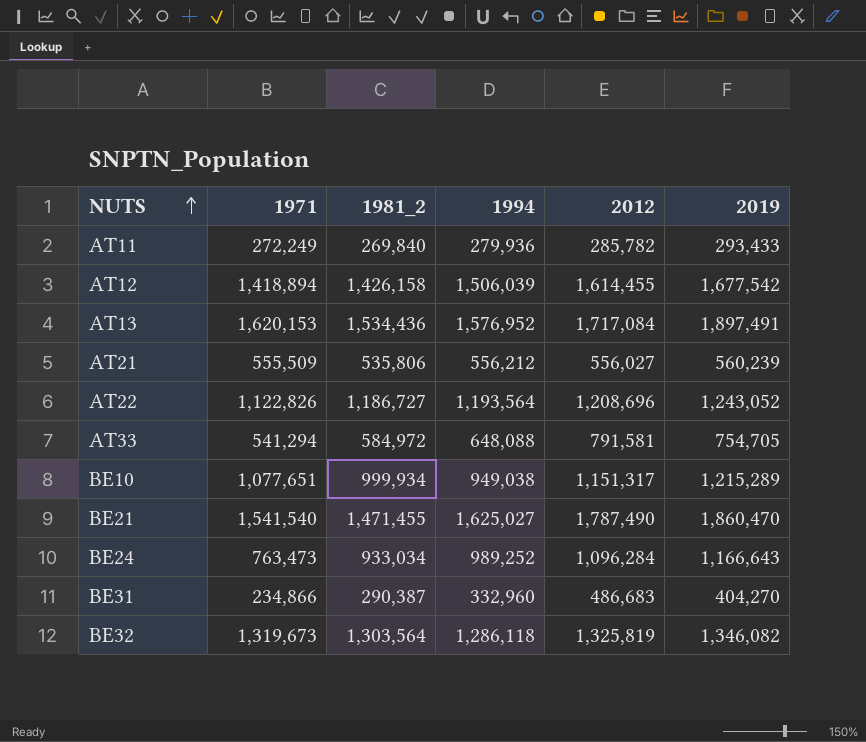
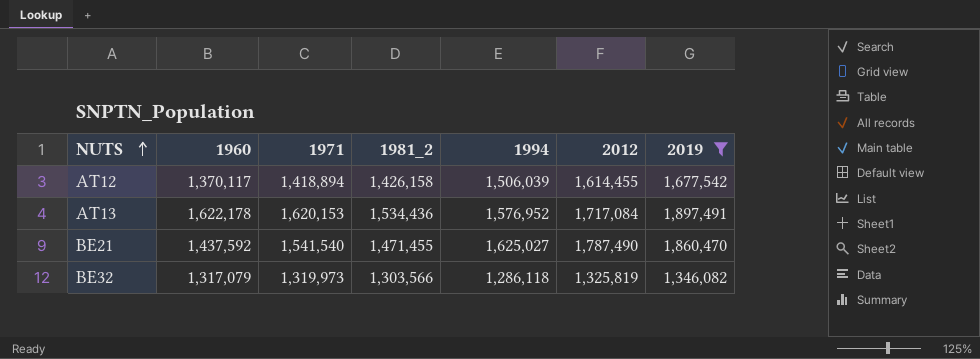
filter: none -> 2019 >= 1,346,082
column 1960 | position: none -> 2
BE32 | 1971: 1,319,673 -> 1,319,973
BE32 | 1981_2: 1,303,564 -> 1,303,566

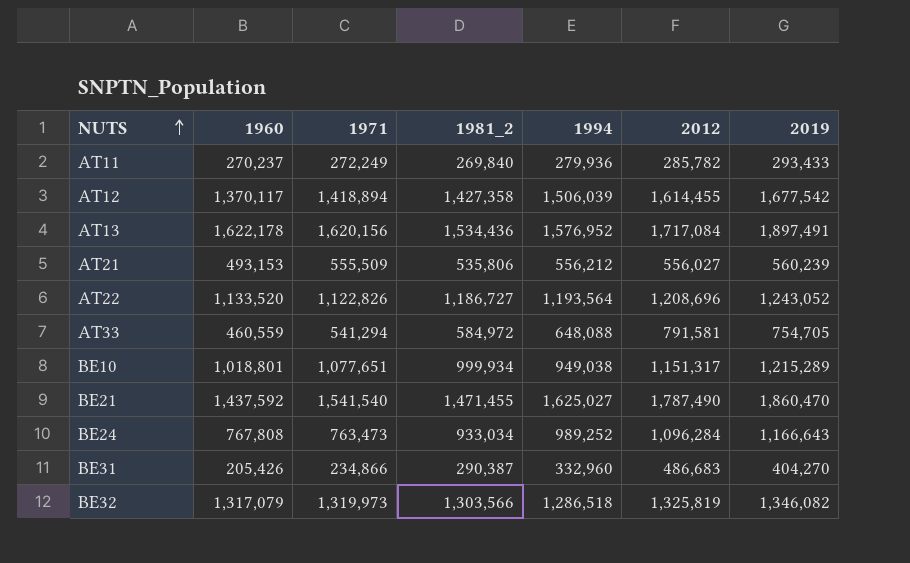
filter: 2019 >= 1,346,082 -> none
AT12 | 1981_2: 1,426,158 -> 1,427,358
AT13 | 1971: 1,620,153 -> 1,620,156
BE32 | 1994: 1,286,118 -> 1,286,518

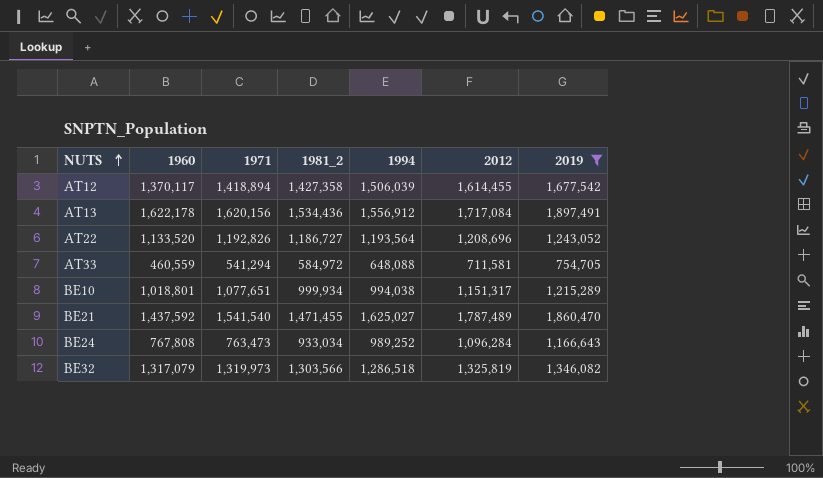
filter: none -> 2019 >= 754,705
AT13 | 1994: 1,576,952 -> 1,556,912
AT22 | 1971: 1,122,826 -> 1,192,826
AT33 | 2012: 791,581 -> 711,581
BE10 | 1994: 949,038 -> 994,038
BE21 | 2012: 1,787,490 -> 1,787,489

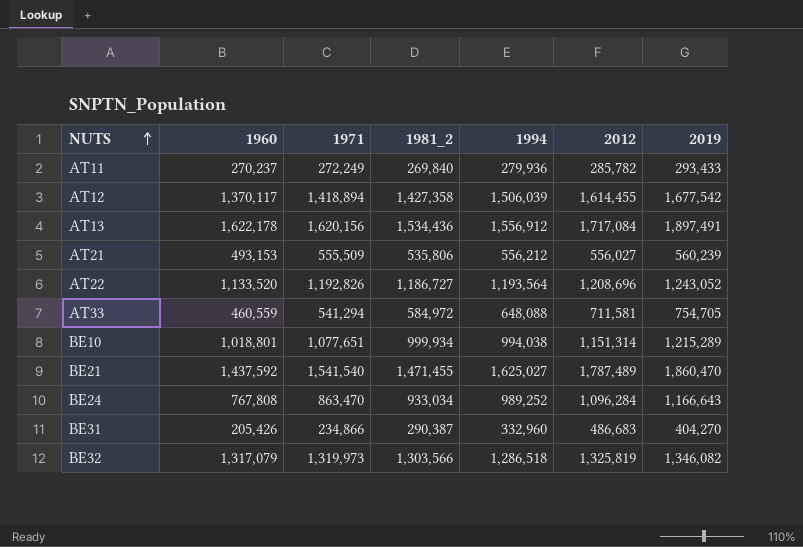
filter: 2019 >= 754,705 -> none
BE10 | 2012: 1,151,317 -> 1,151,314
BE24 | 1971: 763,473 -> 863,470

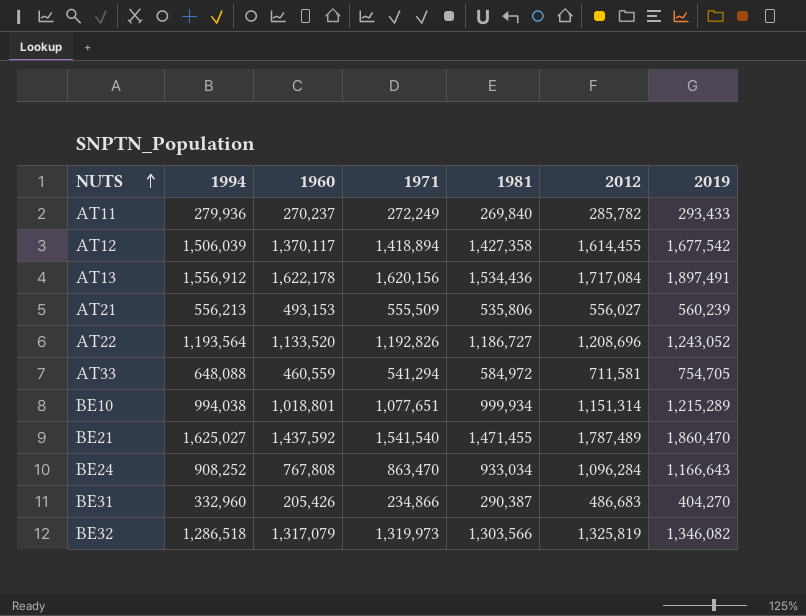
column 1994 | position: 5 -> 2
column name: 1981_2 -> 1981
AT21 | 1994: 556,212 -> 556,213
BE24 | 1994: 989,252 -> 908,252

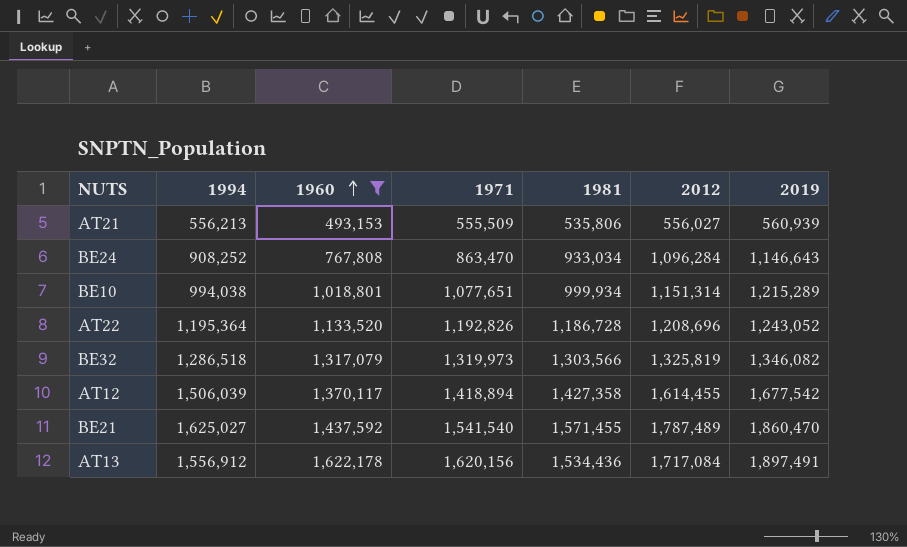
filter: none -> 1960 >= 493,153
row order: NUTS ascending -> 1960 ascending
AT21 | 2019: 560,239 -> 560,939
BE24 | 2019: 1,166,643 -> 1,146,643
AT22 | 1994: 1,193,564 -> 1,195,364
AT22 | 1981: 1,186,727 -> 1,186,728
BE21 | 1981: 1,471,455 -> 1,571,455

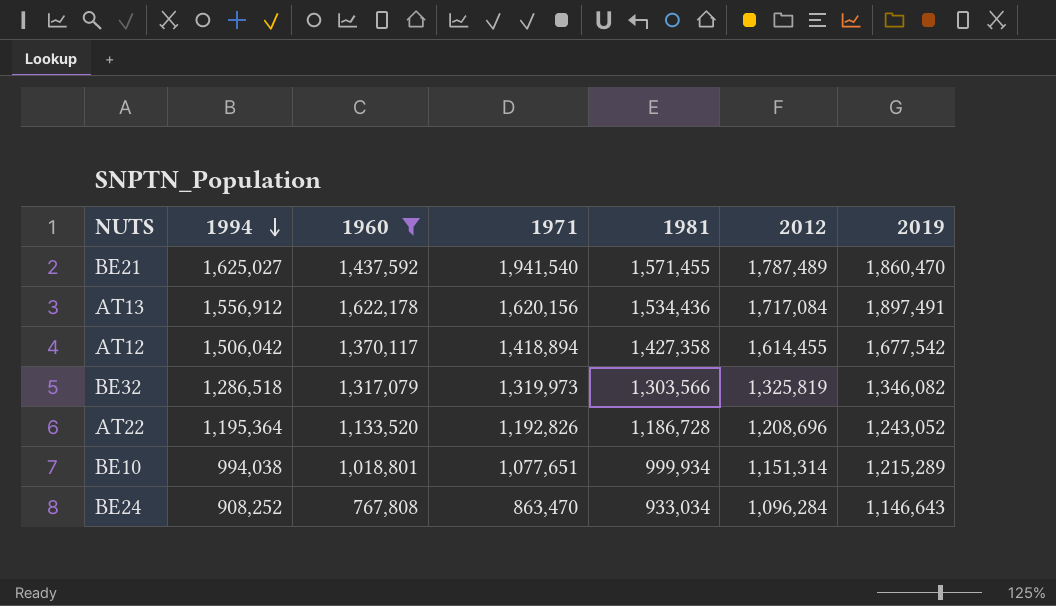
row order: 1960 ascending -> 1994 descending
row AT21: 556,213 | 493,153 | 555,509 | 535,806 | 556,027 | 560,939 -> none
BE21 | 1971: 1,541,540 -> 1,941,540
AT12 | 1994: 1,506,039 -> 1,506,042

